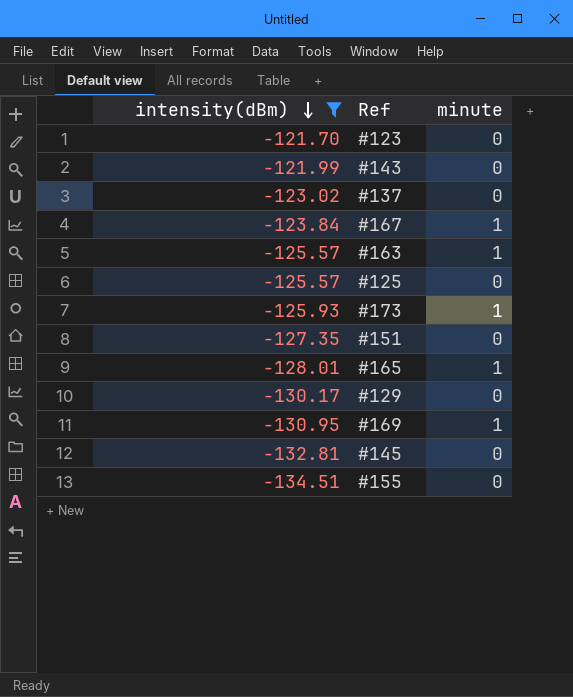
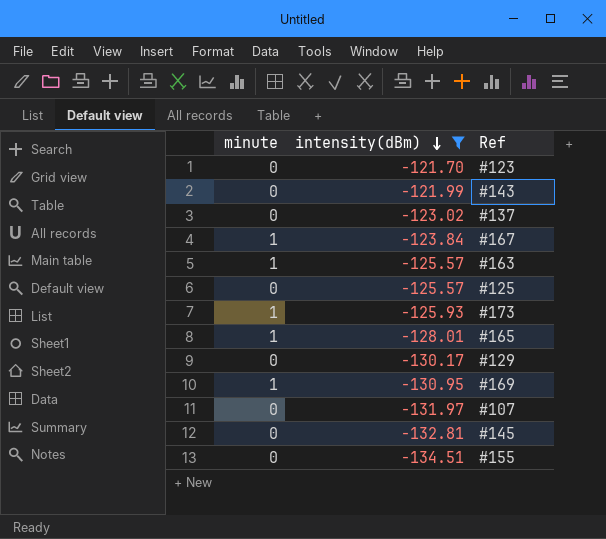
column minute | position: 3 -> 1
row #151: -127.35 | 0 -> none
row #107: none -> 0 | -131.97

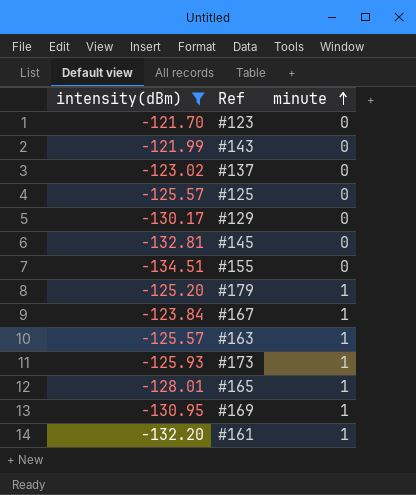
row order: intensity(dBm) descending -> minute ascending
column minute | position: 1 -> 3
row #107: 0 | -131.97 -> none
row #179: none -> -125.20 | 1
row #161: none -> -132.20 | 1

